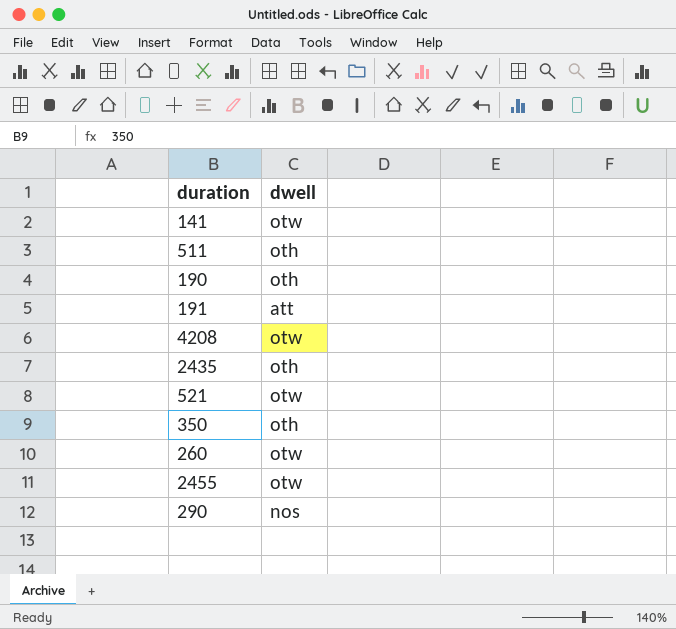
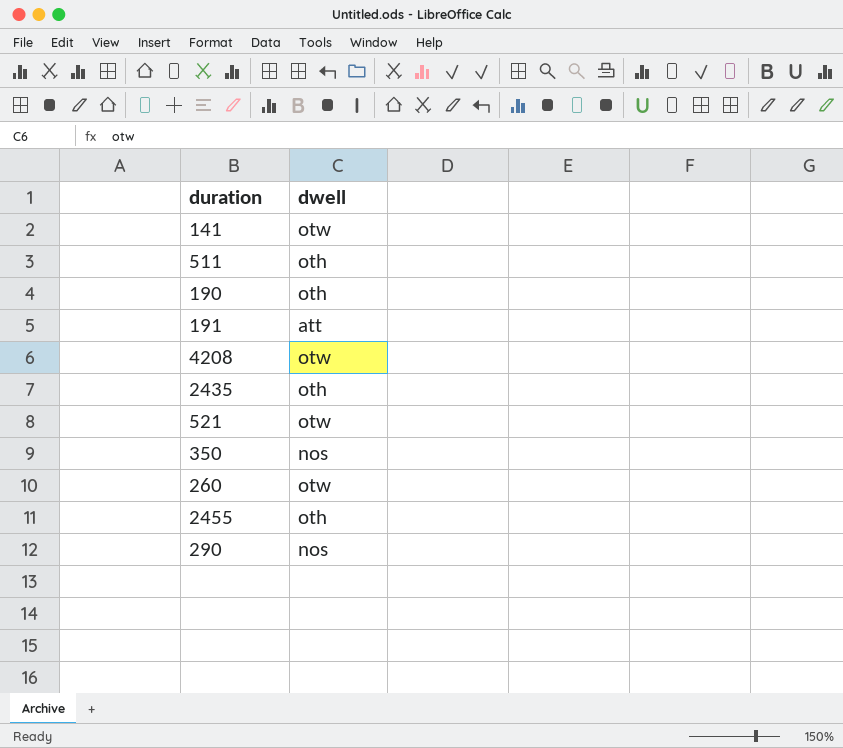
350 | dwell: oth -> nos
2455 | dwell: otw -> oth

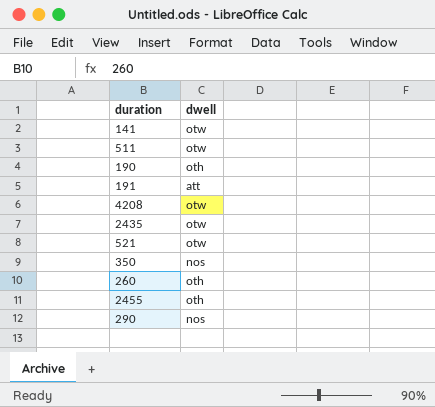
511 | dwell: oth -> otw
2435 | dwell: oth -> otw
260 | dwell: otw -> oth

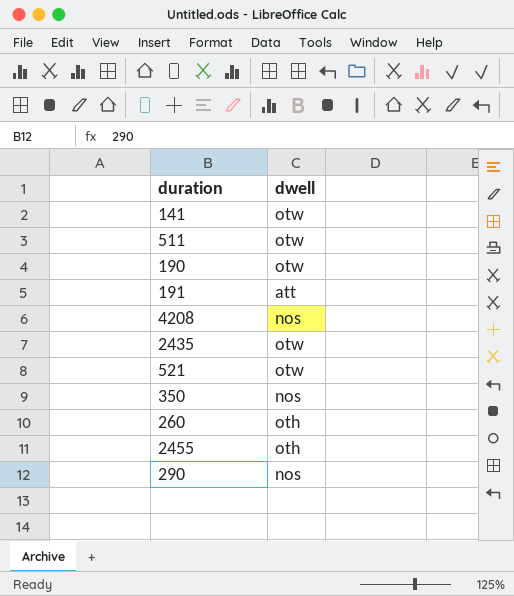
190 | dwell: oth -> otw
4208 | dwell: otw -> nos

